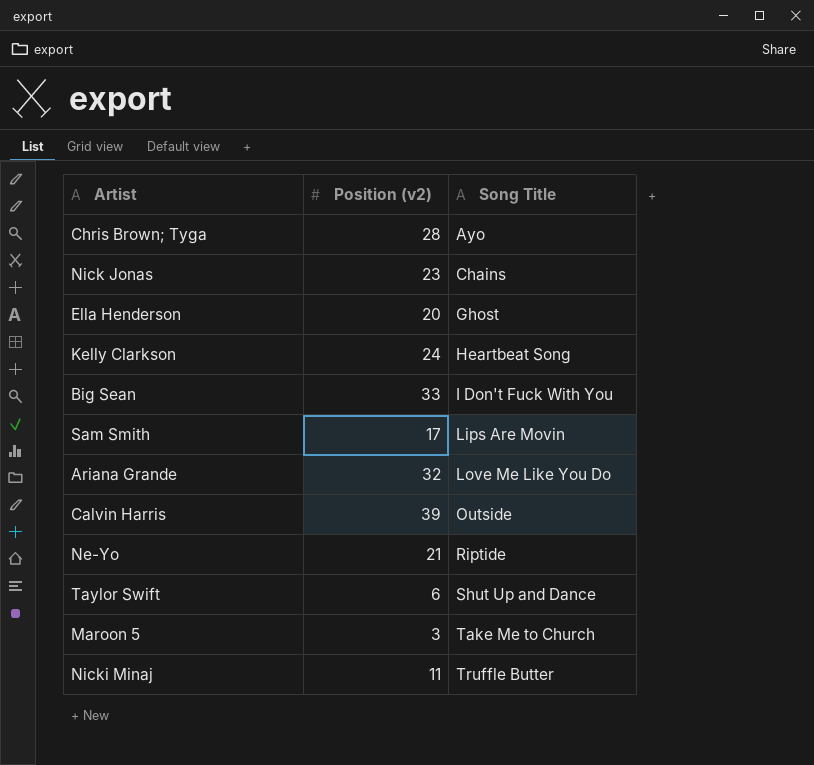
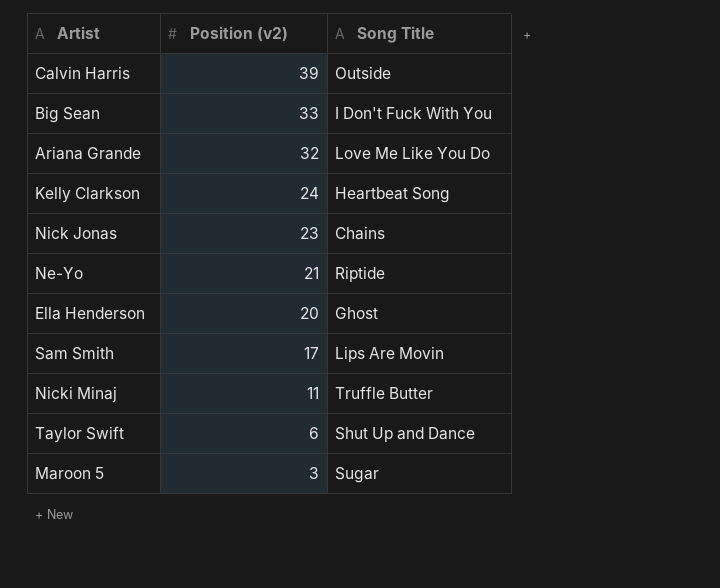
row order: Song Title ascending -> Position (v2) descending
row Chris Brown; Tyga: 28 | Ayo -> none
Maroon 5 | Song Title: Take Me to Church -> Sugar

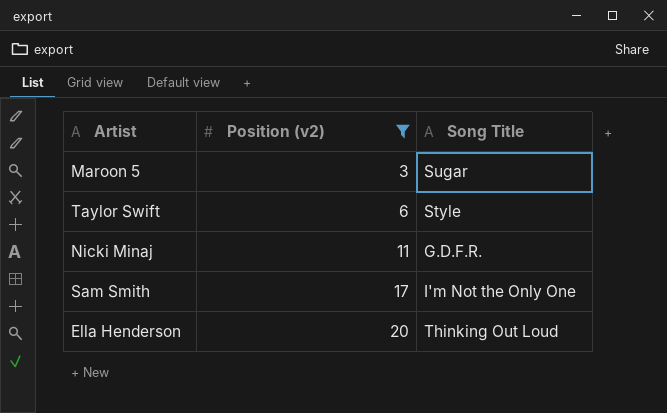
filter: none -> Position (v2) <= 20
row order: Position (v2) descending -> Position (v2) ascending
Taylor Swift | Song Title: Shut Up and Dance -> Style
Nicki Minaj | Song Title: Truffle Butter -> G.D.F.R.
Sam Smith | Song Title: Lips Are Movin -> I'm Not the Only One
Ella Henderson | Song Title: Ghost -> Thinking Out Loud

